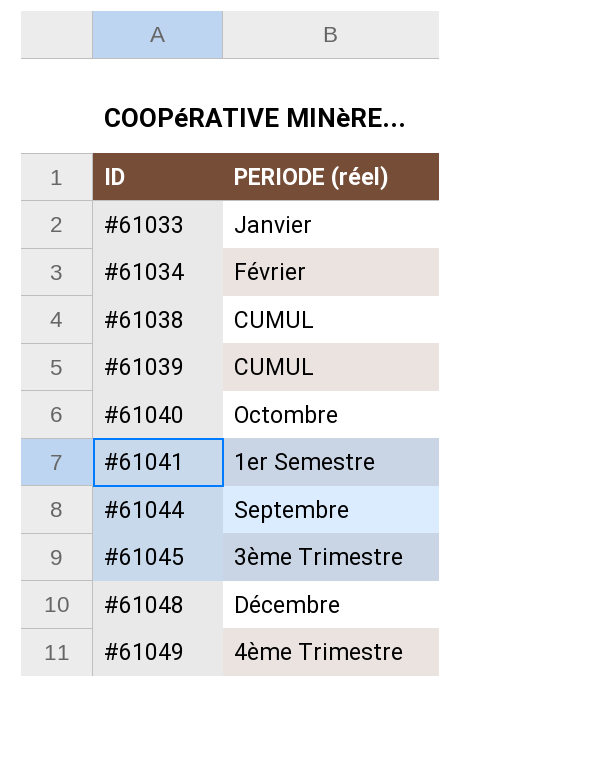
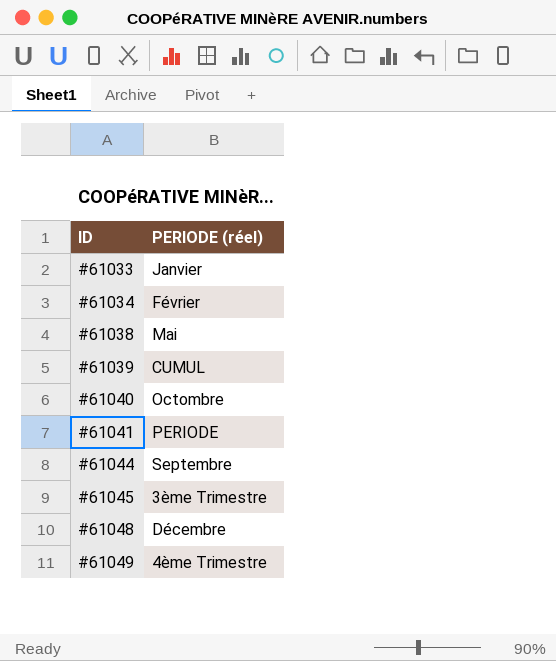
#61038 | PERIODE (réel): CUMUL -> Mai
#61041 | PERIODE (réel): 1er Semestre -> PERIODE

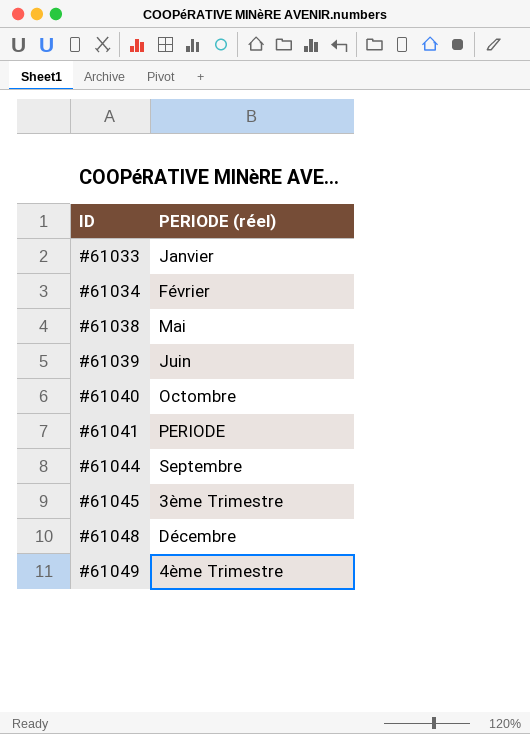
#61039 | PERIODE (réel): CUMUL -> Juin

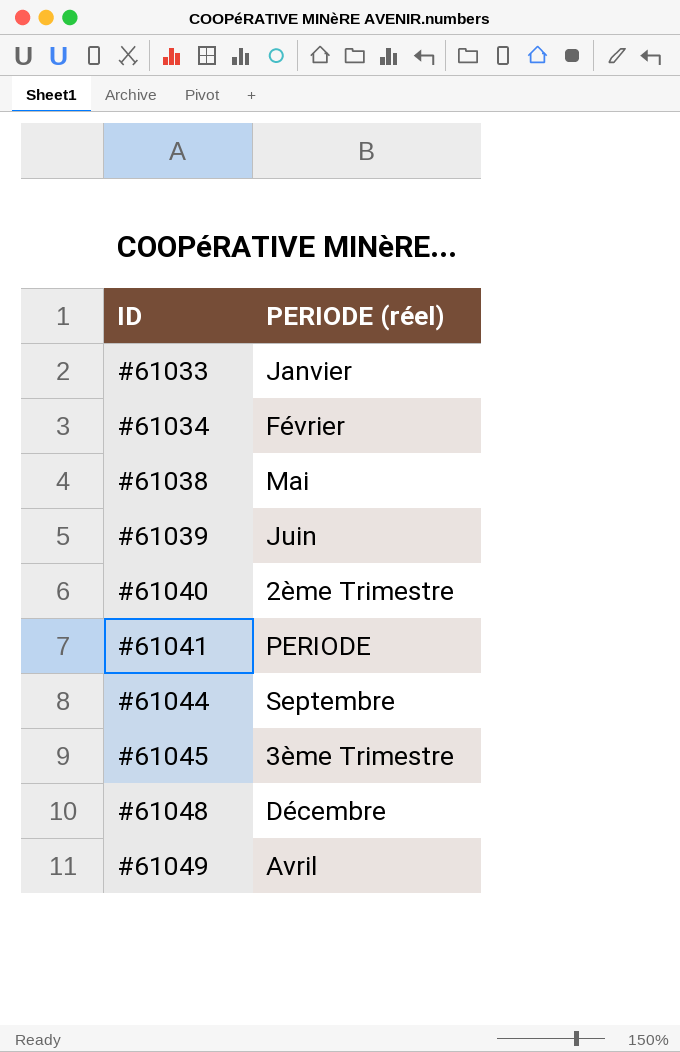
#61040 | PERIODE (réel): Octombre -> 2ème Trimestre
#61049 | PERIODE (réel): 4ème Trimestre -> Avril

